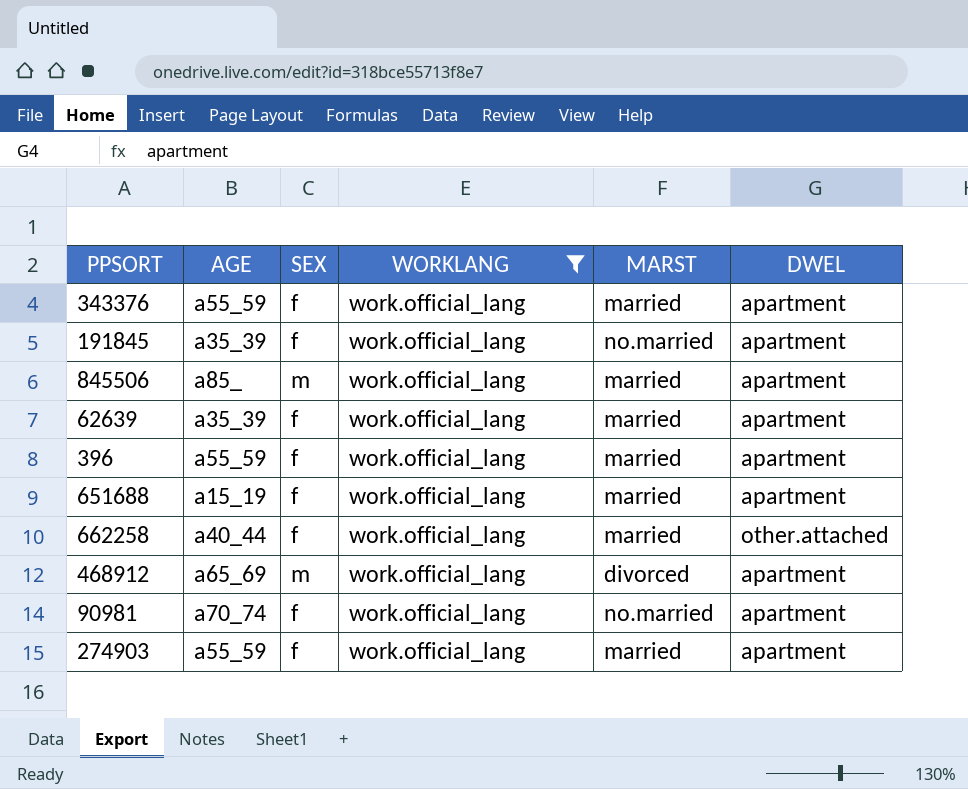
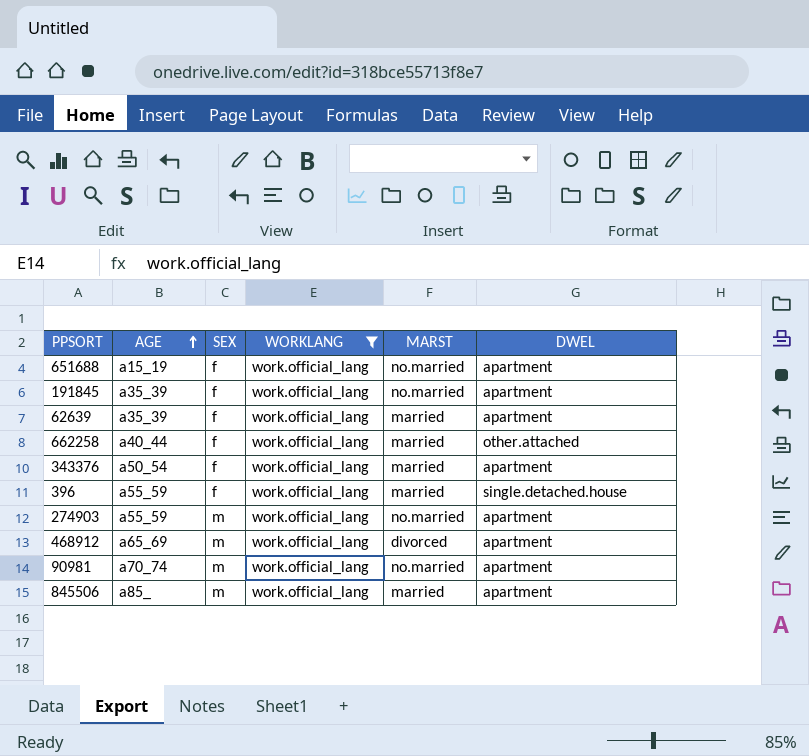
row order: none -> AGE ascending
651688 | MARST: married -> no.married
343376 | AGE: a55_59 -> a50_54
396 | DWEL: apartment -> single.detached.house
274903 | SEX: f -> m
274903 | MARST: married -> no.married
90981 | SEX: f -> m

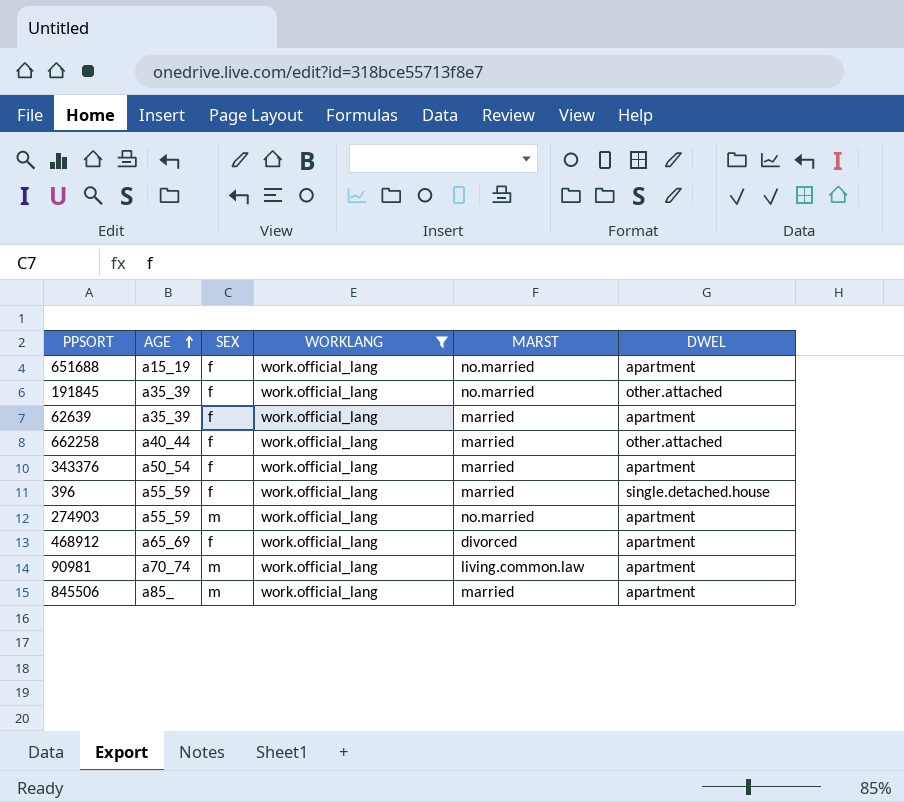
191845 | DWEL: apartment -> other.attached
468912 | SEX: m -> f
90981 | MARST: no.married -> living.common.law

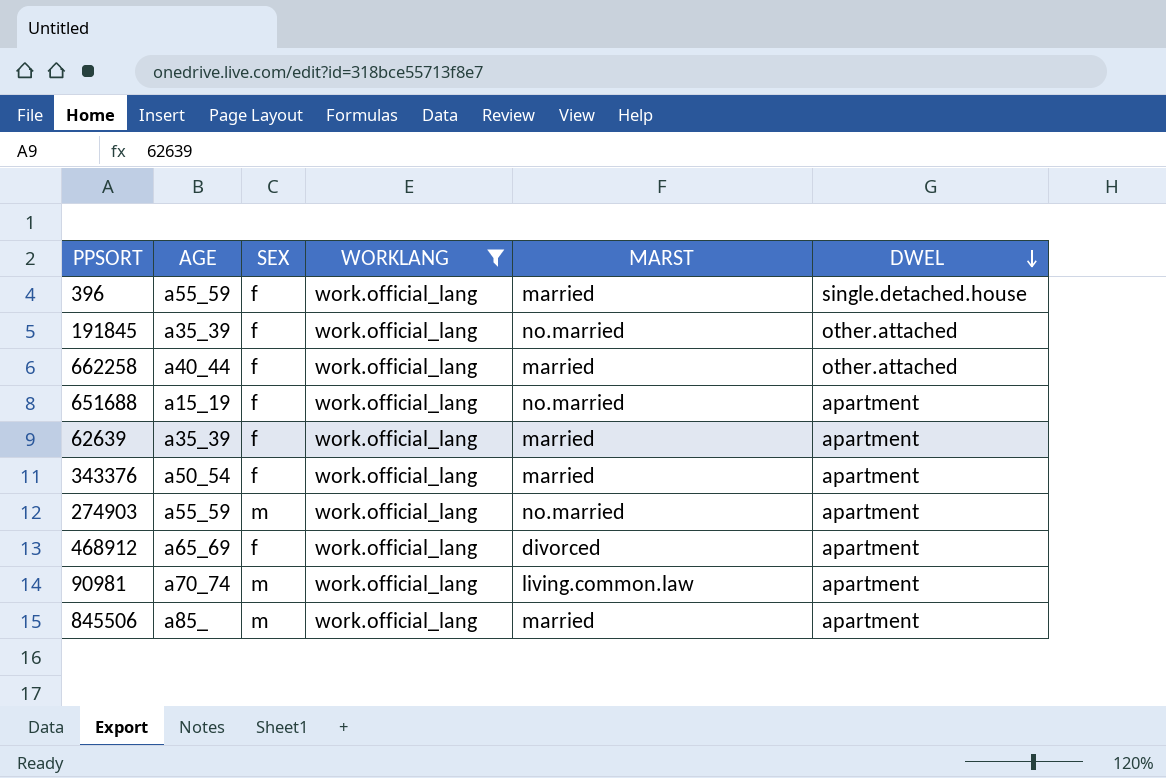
row order: AGE ascending -> DWEL descending

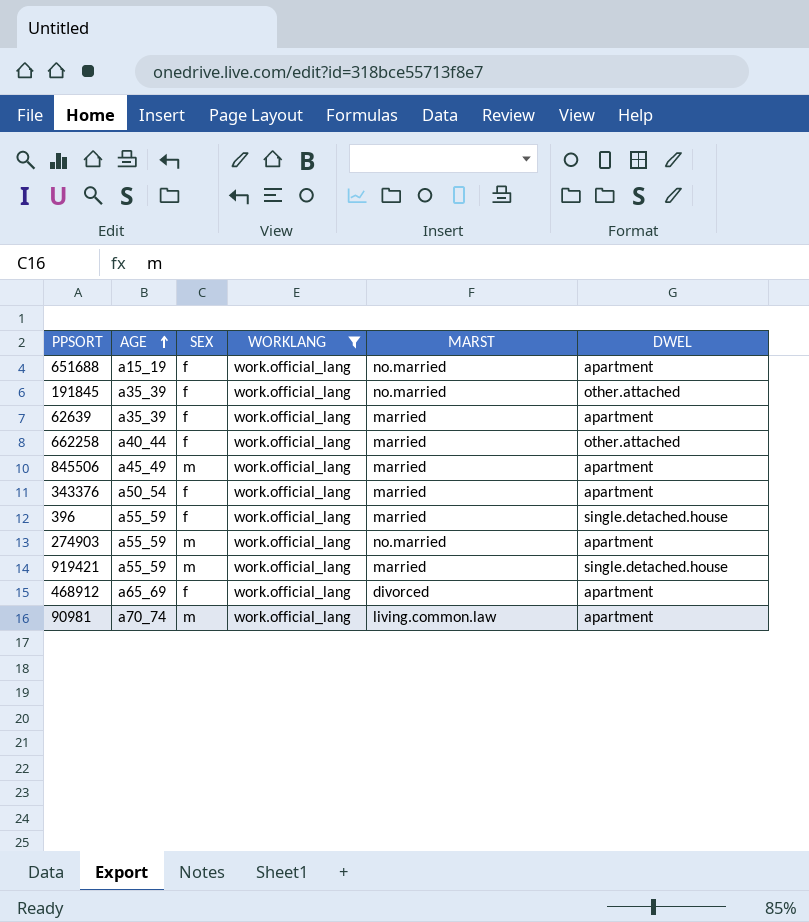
row order: DWEL descending -> AGE ascending
845506 | AGE: a85_ -> a45_49
row 919421: none -> a55_59 | m | work.official_lang | married | single.detached.house

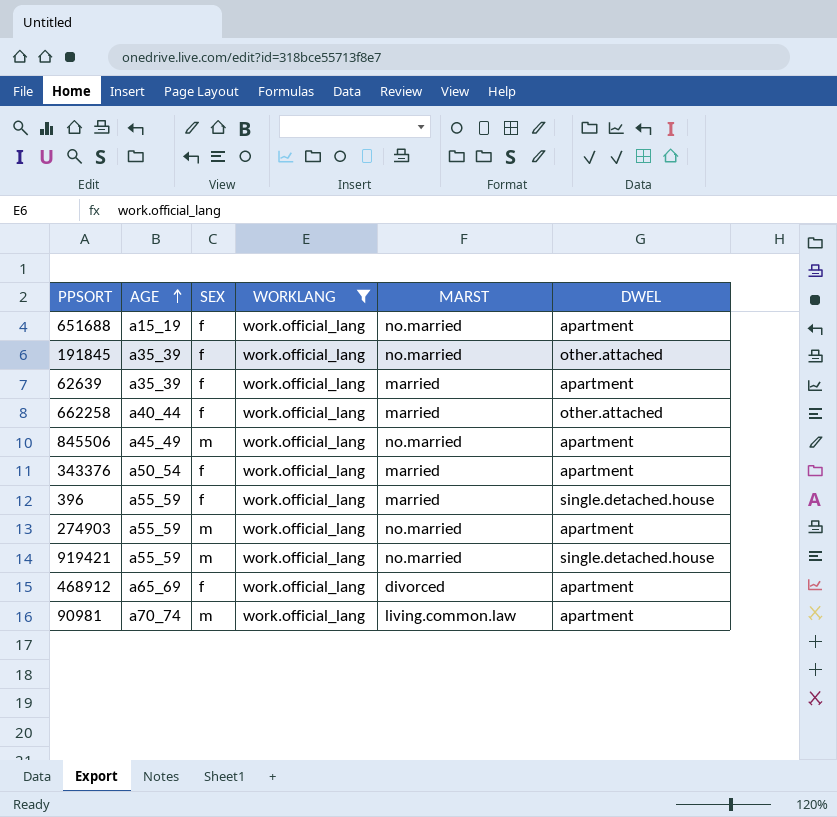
845506 | MARST: married -> no.married
919421 | MARST: married -> no.married

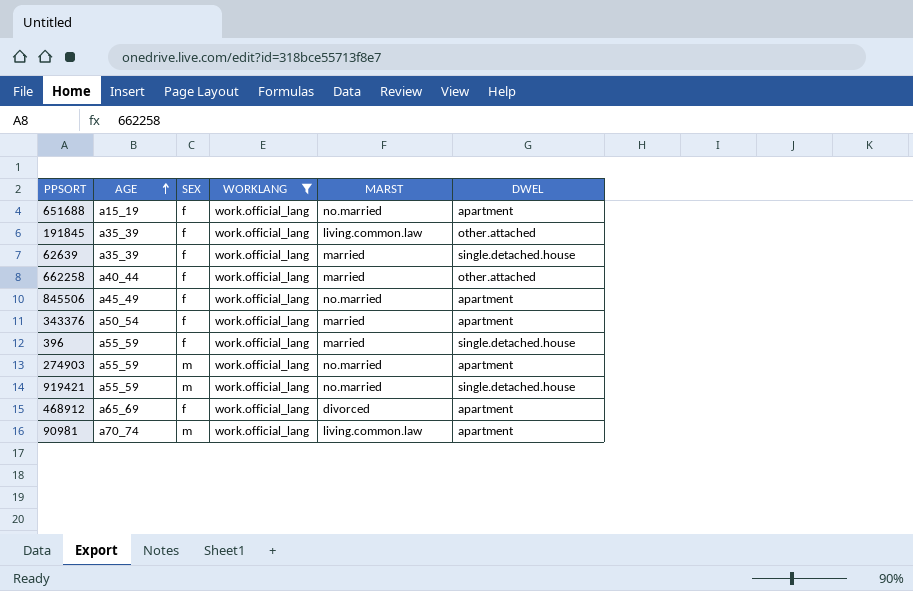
191845 | MARST: no.married -> living.common.law
62639 | DWEL: apartment -> single.detached.house
845506 | SEX: m -> f

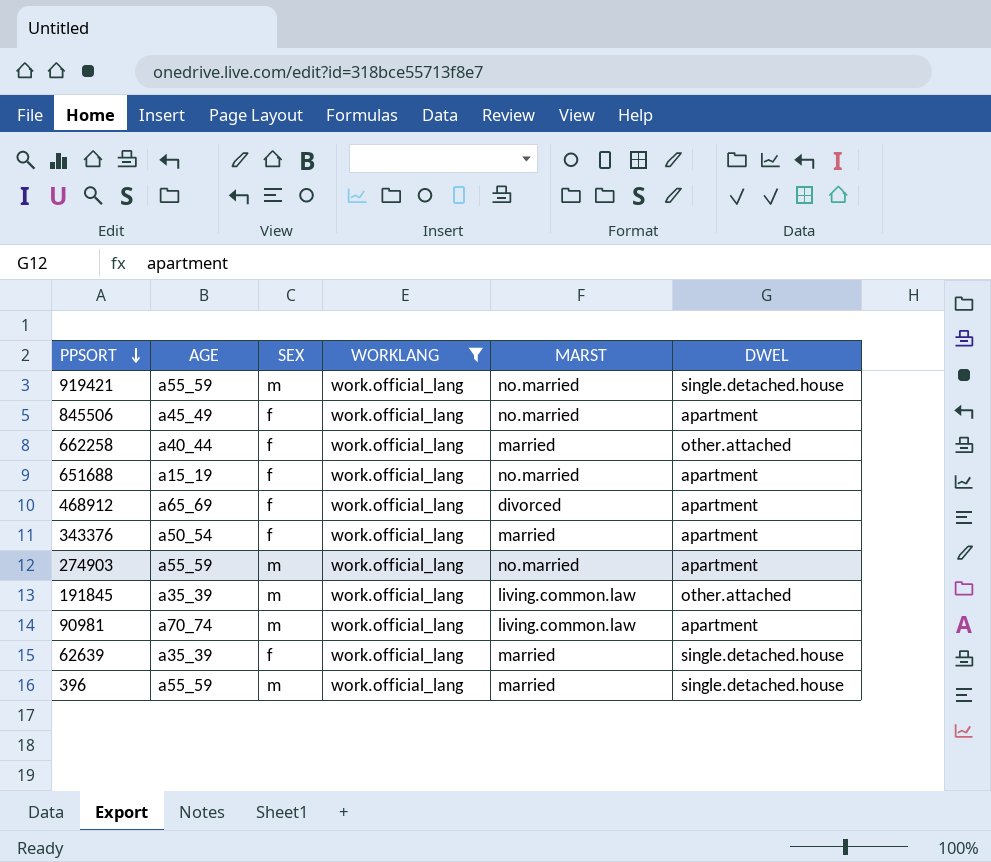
row order: AGE ascending -> PPSORT descending
191845 | SEX: f -> m
396 | SEX: f -> m

